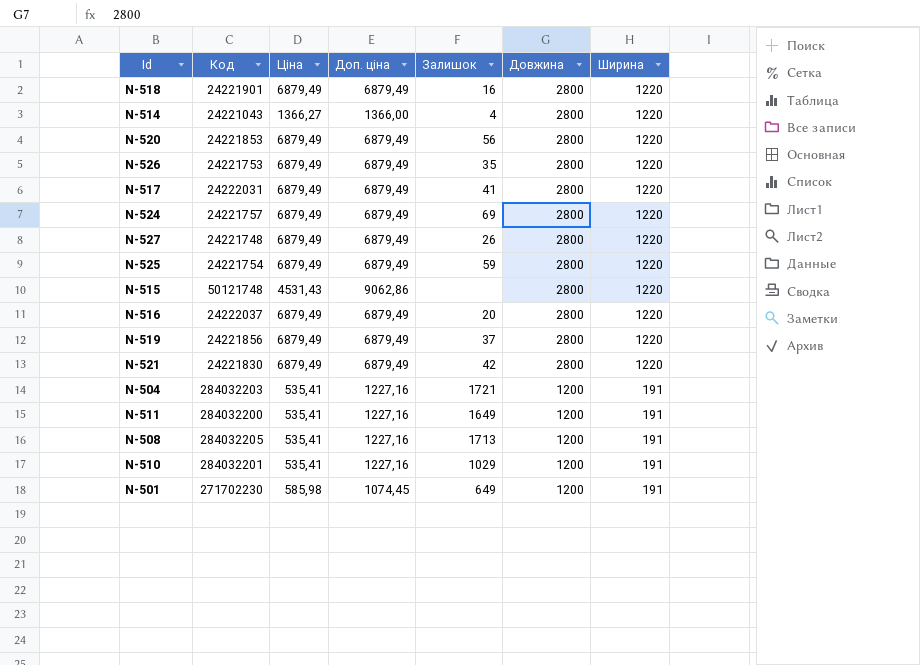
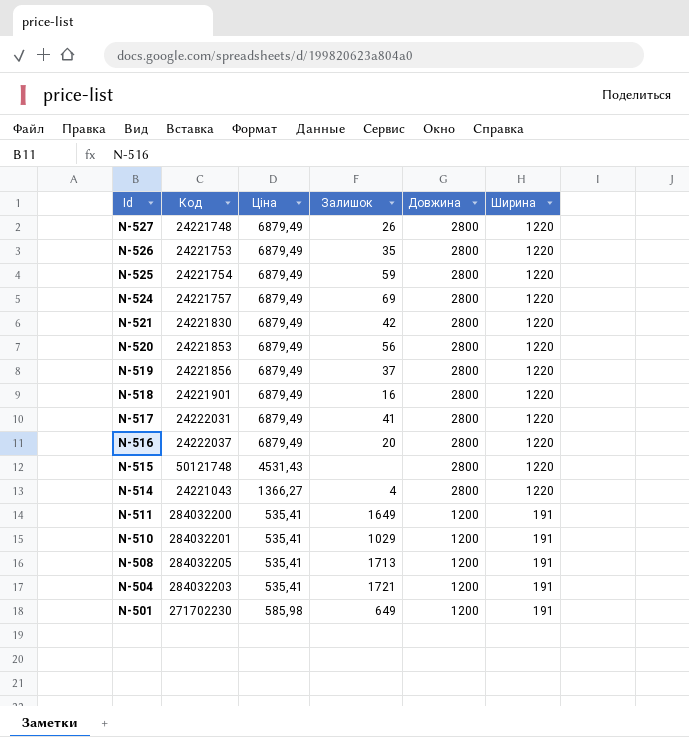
row order: Довжина descending -> Id descending
column Доп. ціна | position: 4 -> none

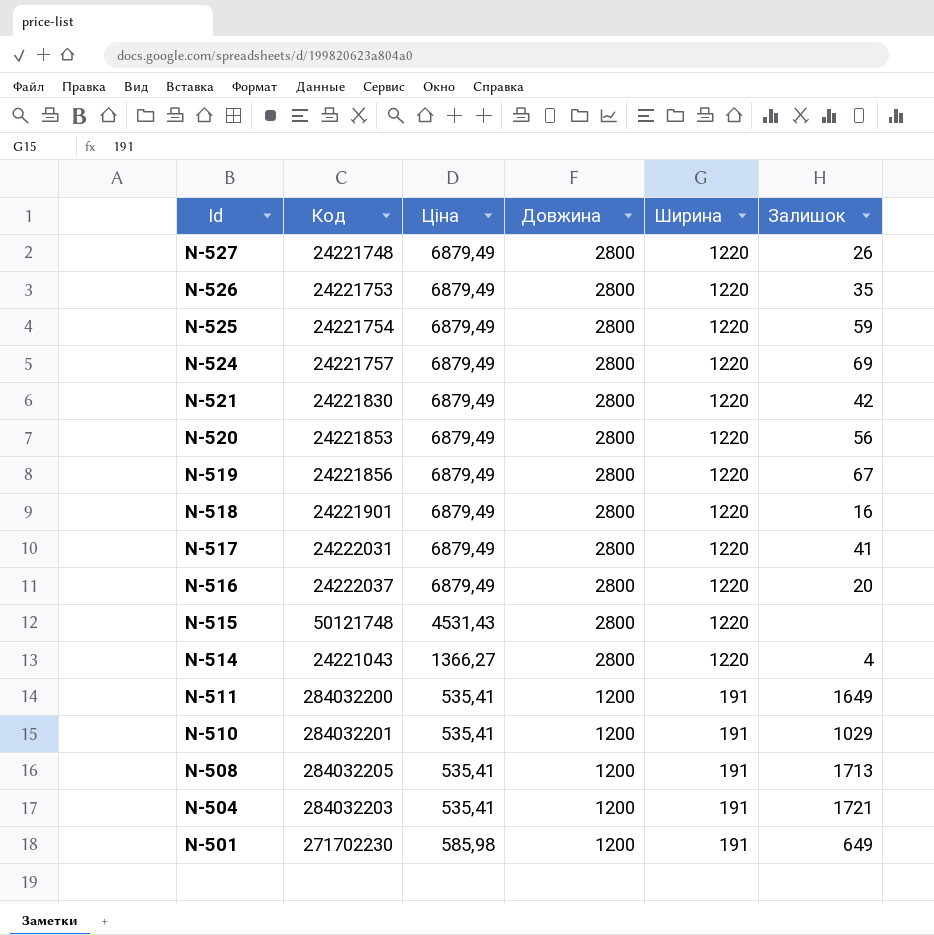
column Залишок | position: 4 -> 6
N-519 | Залишок: 37 -> 67

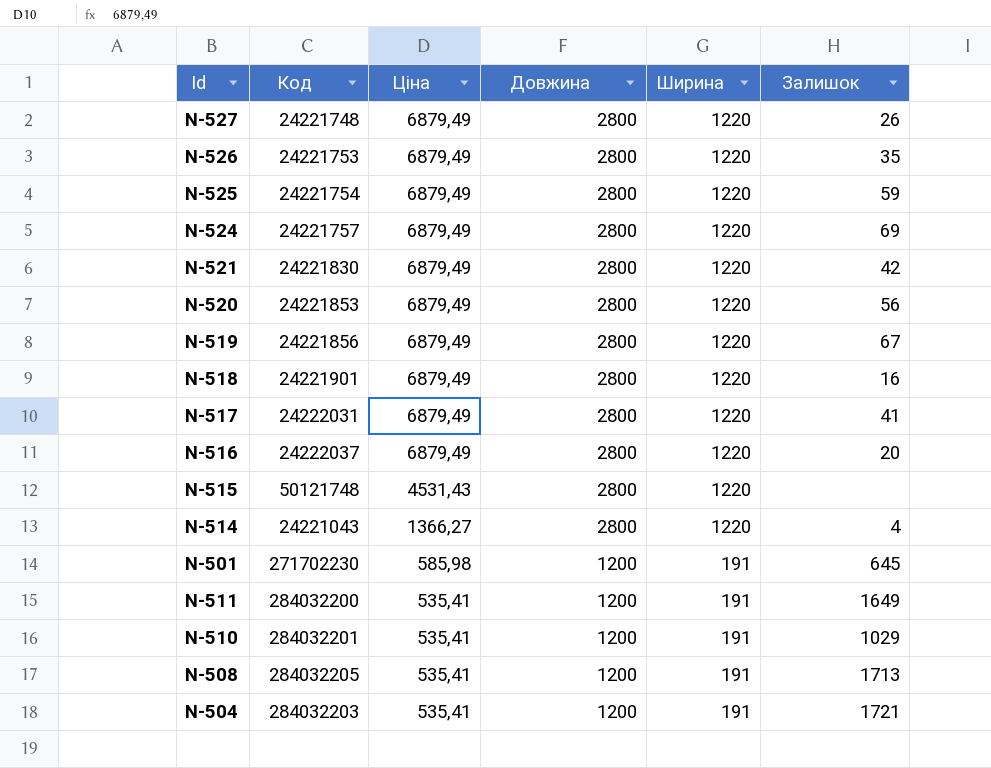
row order: Id descending -> Ціна descending
N-501 | Залишок: 649 -> 645

